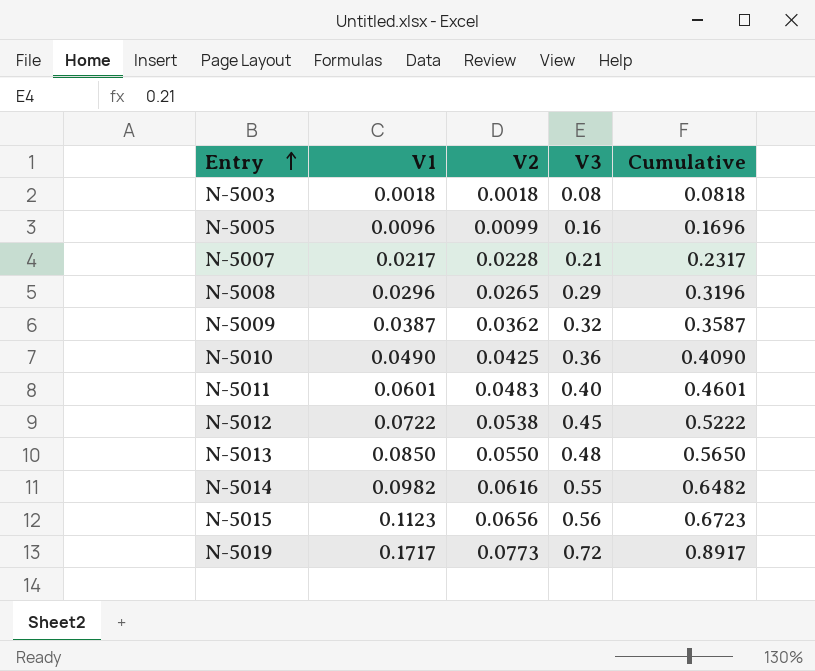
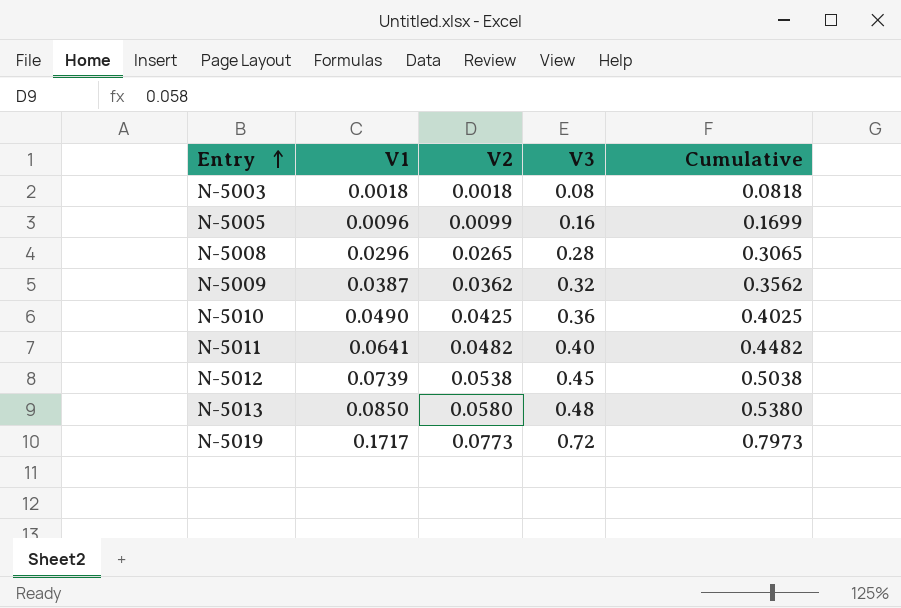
column Cumulative | formula: [V1] + [V3] -> [V2] + [V3]
row N-5007: 0.0217 | 0.0228 | 0.21 | 0.2317 -> none
row N-5014: 0.0982 | 0.0616 | 0.55 | 0.6482 -> none
row N-5015: 0.1123 | 0.0656 | 0.56 | 0.6723 -> none
N-5008 | V3: 0.29 -> 0.28
N-5011 | V1: 0.0601 -> 0.0641
N-5011 | V2: 0.0483 -> 0.0482
N-5012 | V1: 0.0722 -> 0.0739
N-5013 | V2: 0.0550 -> 0.0580

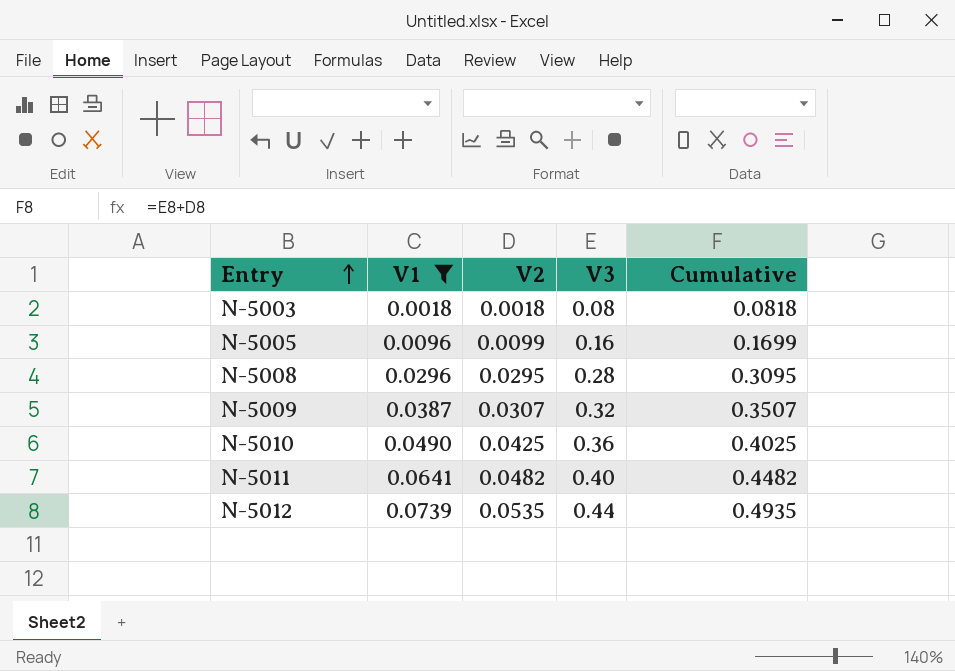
filter: none -> V1 <= 0.0739
N-5008 | V2: 0.0265 -> 0.0295
N-5008 | Cumulative: 0.3065 -> 0.3095
N-5009 | V2: 0.0362 -> 0.0307
N-5009 | Cumulative: 0.3562 -> 0.3507
N-5012 | V2: 0.0538 -> 0.0535
N-5012 | V3: 0.45 -> 0.44
N-5012 | Cumulative: 0.5038 -> 0.4935

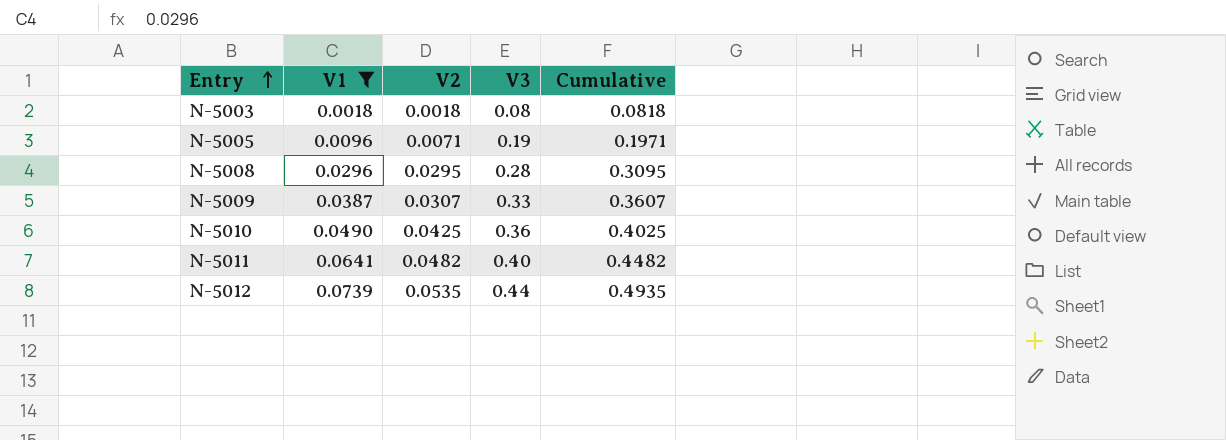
N-5005 | V2: 0.0099 -> 0.0071
N-5005 | V3: 0.16 -> 0.19
N-5005 | Cumulative: 0.1699 -> 0.1971
N-5009 | V3: 0.32 -> 0.33
N-5009 | Cumulative: 0.3507 -> 0.3607

